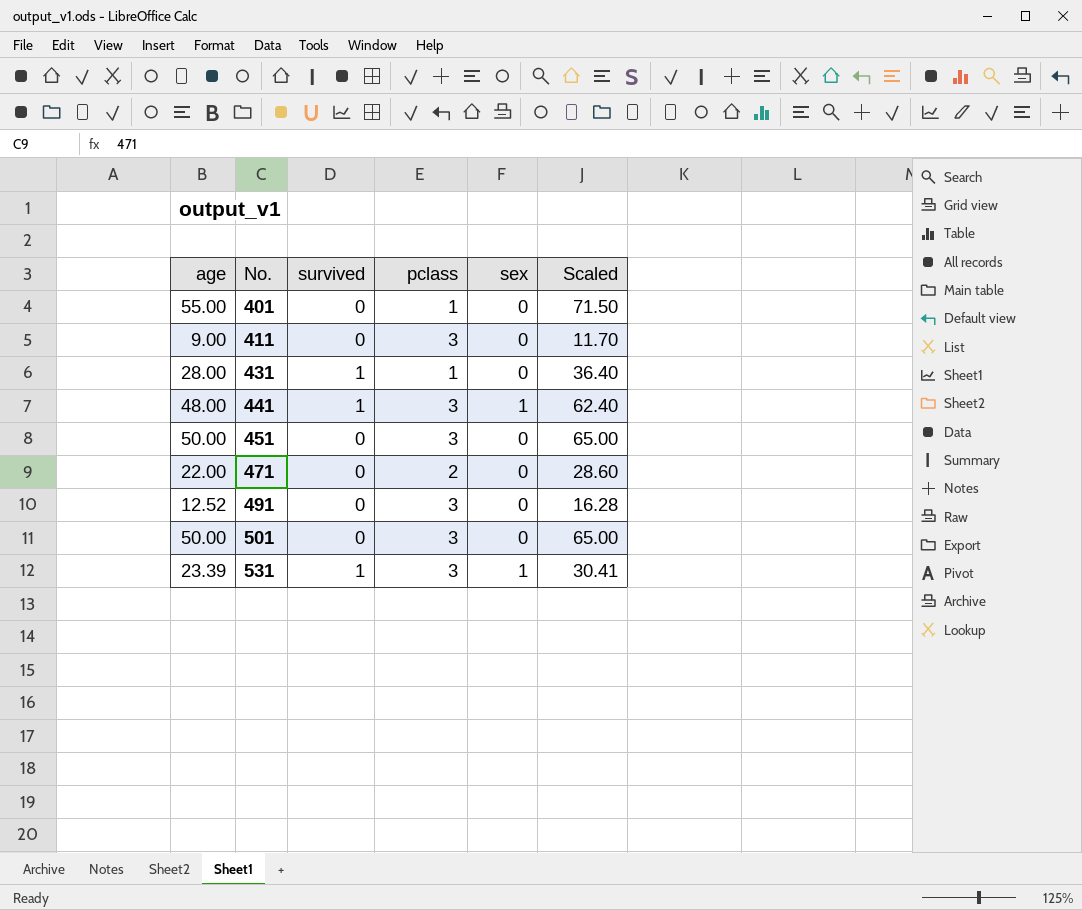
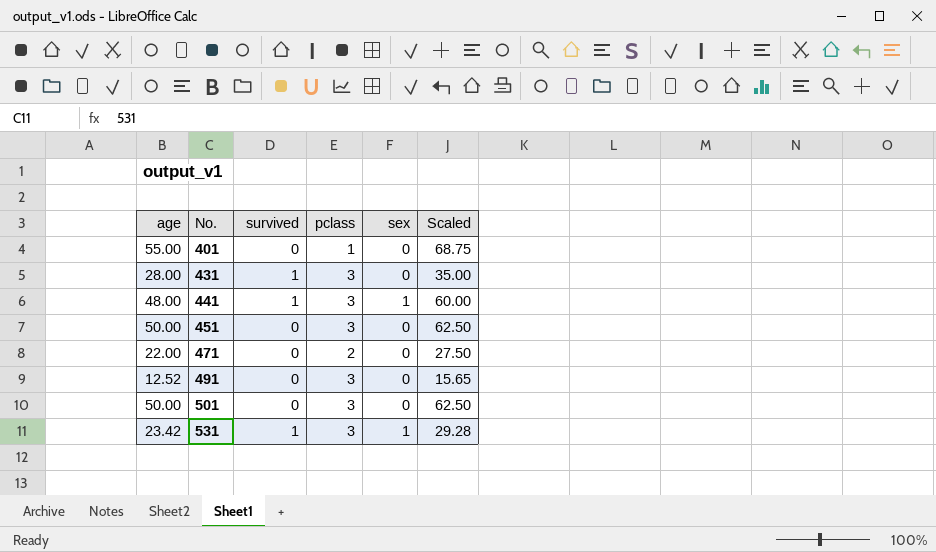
column Scaled | formula: [age] * 1.3 -> [age] * 1.25
row 411: 9.00 | 0 | 3 | 0 | 11.70 -> none
431 | pclass: 1 -> 3
531 | age: 23.39 -> 23.42

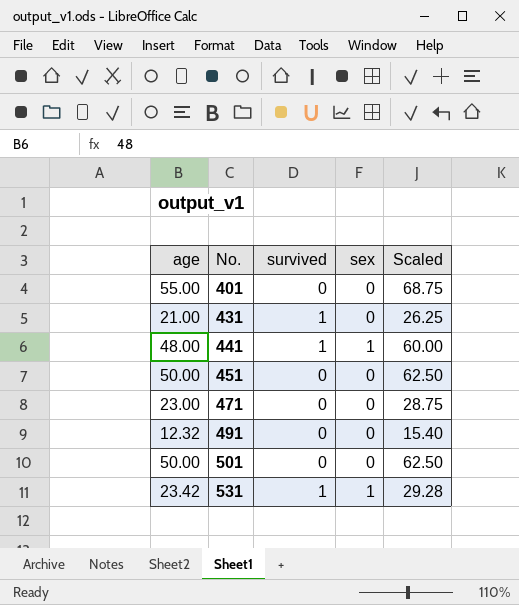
column pclass | position: 4 -> none
431 | age: 28.00 -> 21.00
431 | Scaled: 35.00 -> 26.25
471 | age: 22.00 -> 23.00
471 | Scaled: 27.50 -> 28.75
491 | age: 12.52 -> 12.32
491 | Scaled: 15.65 -> 15.40

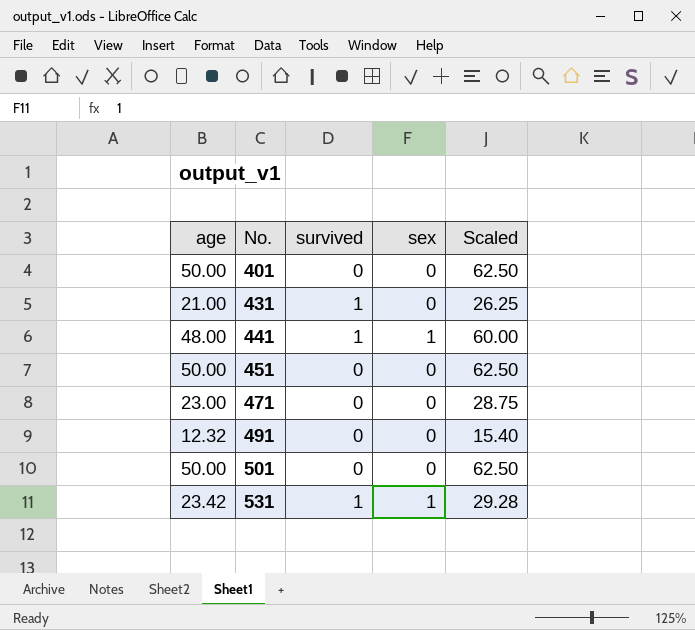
401 | age: 55.00 -> 50.00
401 | Scaled: 68.75 -> 62.50

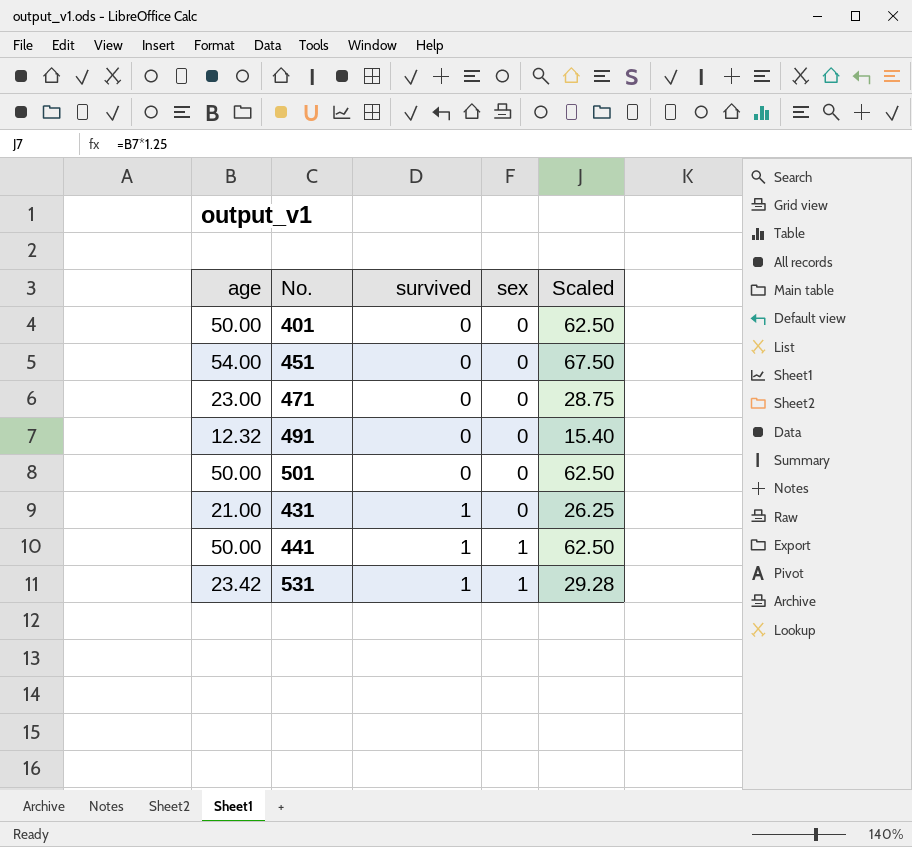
row order: No. ascending -> survived ascending
451 | age: 50.00 -> 54.00
451 | Scaled: 62.50 -> 67.50
441 | age: 48.00 -> 50.00
441 | Scaled: 60.00 -> 62.50

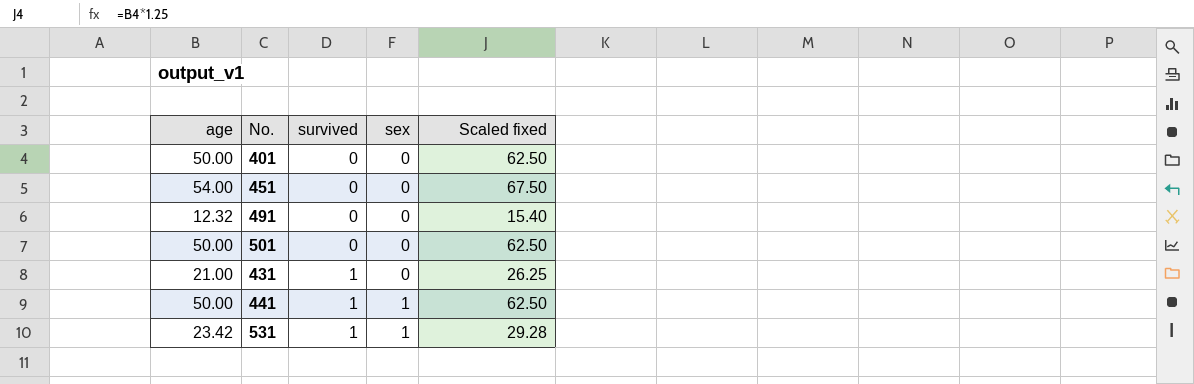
column name: Scaled -> Scaled fixed
row 471: 23.00 | 0 | 0 | 28.75 -> none

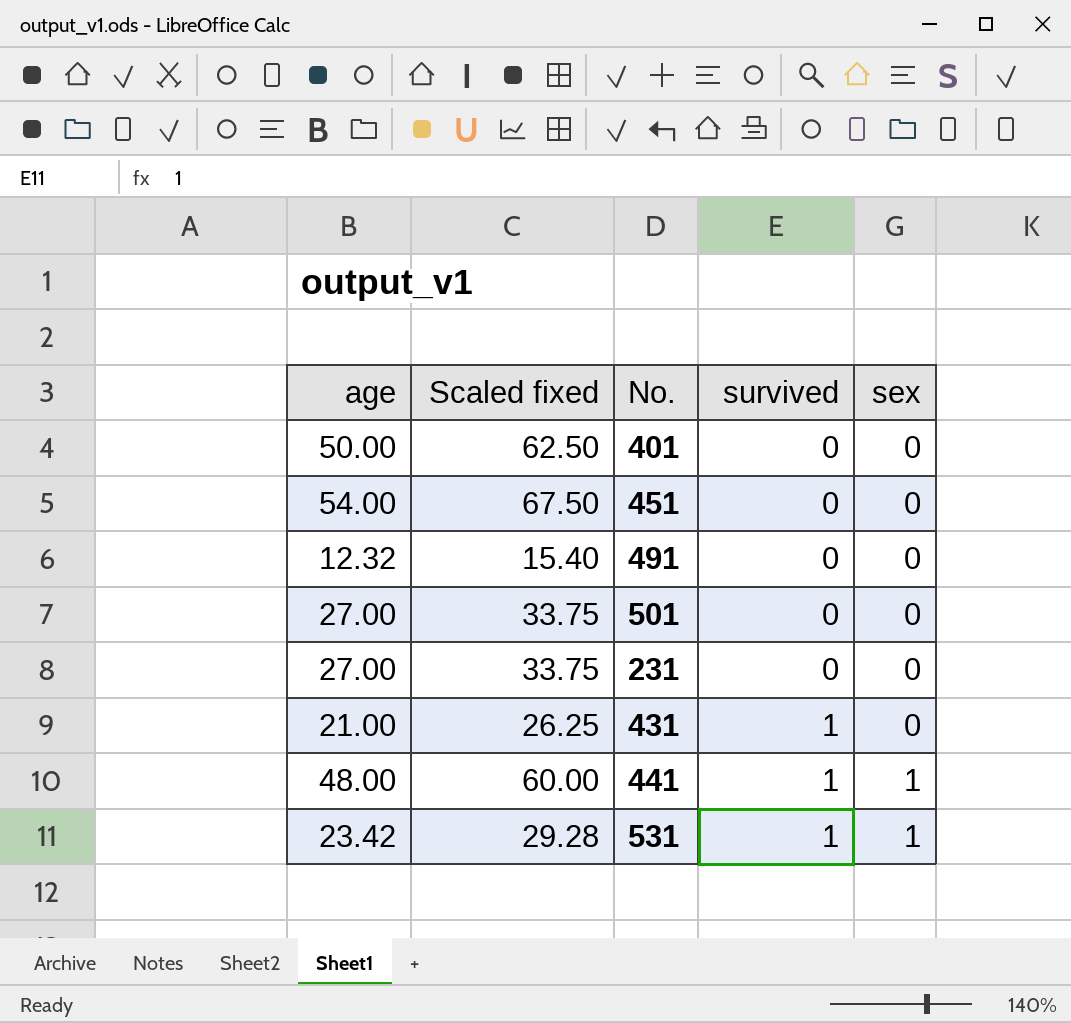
column Scaled fixed | position: 5 -> 2
501 | age: 50.00 -> 27.00
501 | Scaled fixed: 62.50 -> 33.75
row 231: none -> 27.00 | 33.75 | 0 | 0
441 | age: 50.00 -> 48.00
441 | Scaled fixed: 62.50 -> 60.00

